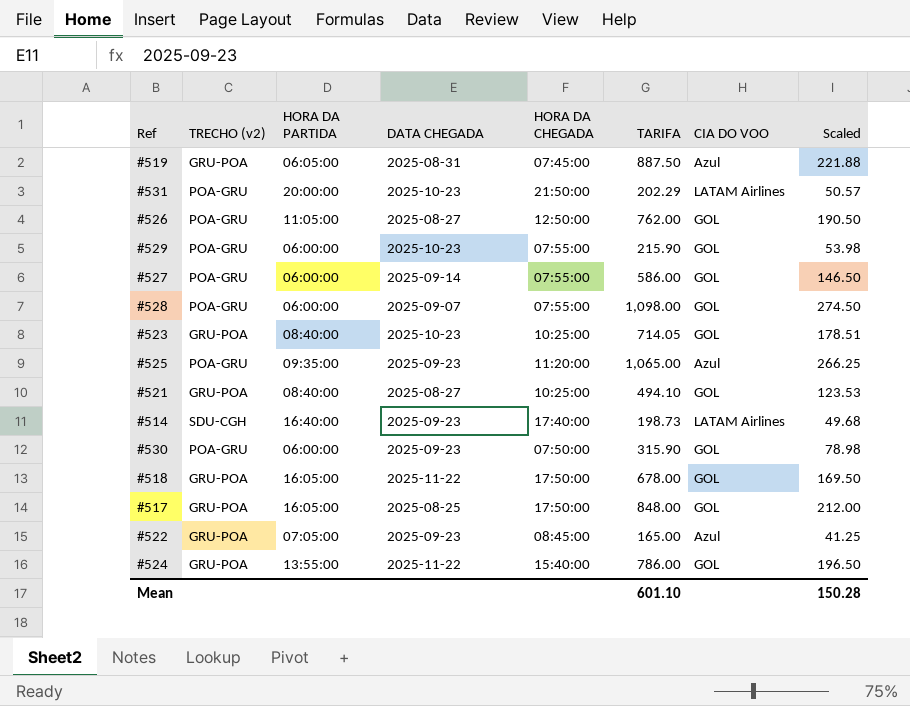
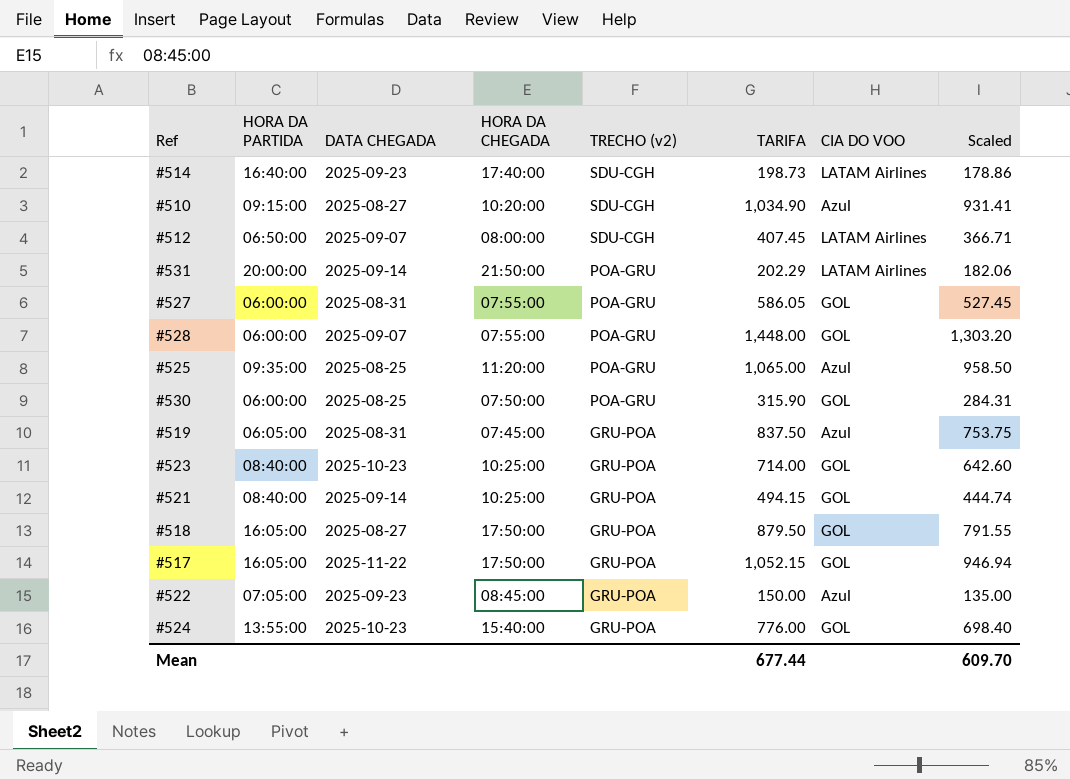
row order: none -> TRECHO (v2) descending
column TRECHO (v2) | position: 2 -> 5
column Scaled | formula: [TARIFA] * 0.25 -> [TARIFA] * 0.9
row #526: POA-GRU | 11:05:00 | 2025-08-27 | 12:50:00 | 762.00 | GOL | 190.50 -> none
row #529: POA-GRU | 06:00:00 | 2025-10-23 | 07:55:00 | 215.90 | GOL | 53.98 -> none
row #510: none -> 09:15:00 | 2025-08-27 | 10:20:00 | SDU-CGH | 1,034.90 | Azul | 931.41
row #512: none -> 06:50:00 | 2025-09-07 | 08:00:00 | SDU-CGH | 407.45 | LATAM Airlines | 366.71
#531 | DATA CHEGADA: 2025-10-23 -> 2025-09-14
#527 | DATA CHEGADA: 2025-09-14 -> 2025-08-31
#527 | TARIFA: 586.00 -> 586.05
#528 | TARIFA: 1,098.00 -> 1,448.00
#525 | DATA CHEGADA: 2025-09-23 -> 2025-08-25
#530 | DATA CHEGADA: 2025-09-23 -> 2025-08-25
#519 | TARIFA: 887.50 -> 837.50
#523 | TARIFA: 714.05 -> 714.00
#521 | DATA CHEGADA: 2025-08-27 -> 2025-09-14
#521 | TARIFA: 494.10 -> 494.15
#518 | DATA CHEGADA: 2025-11-22 -> 2025-08-27
#518 | TARIFA: 678.00 -> 879.50
#517 | DATA CHEGADA: 2025-08-25 -> 2025-11-22
#517 | TARIFA: 848.00 -> 1,052.15
#522 | TARIFA: 165.00 -> 150.00
#524 | DATA CHEGADA: 2025-11-22 -> 2025-10-23
#524 | TARIFA: 786.00 -> 776.00
Mean | TARIFA: 601.10 -> 677.44
Mean | Scaled: 150.28 -> 609.70

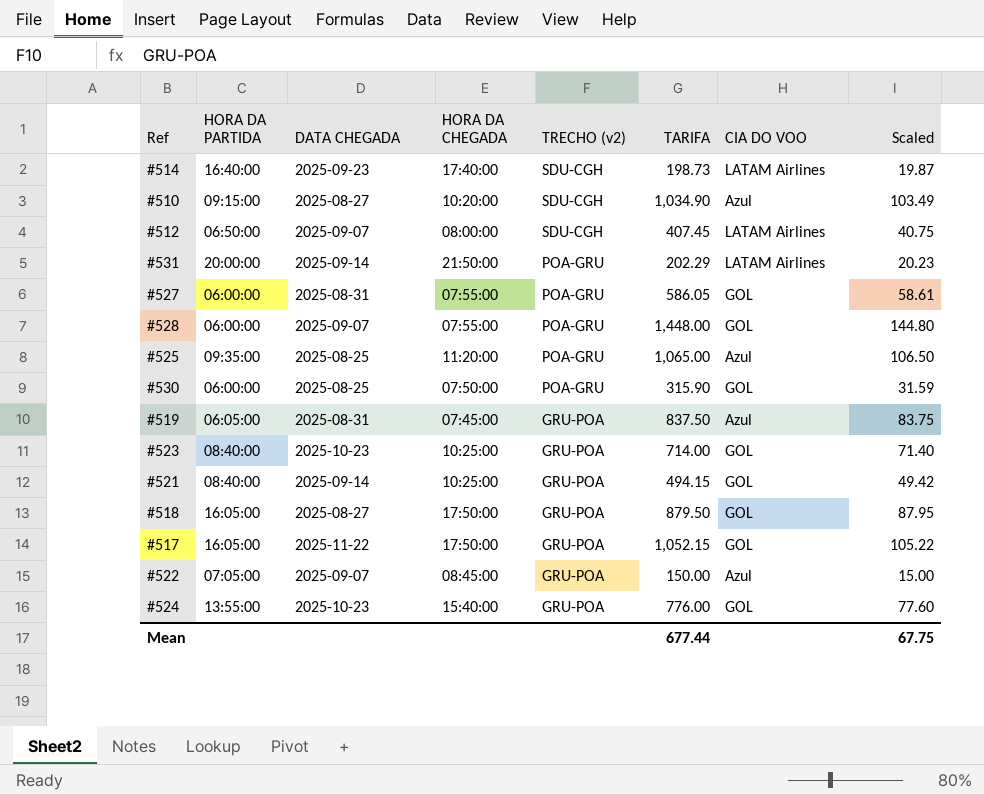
column Scaled | formula: [TARIFA] * 0.9 -> [TARIFA] * 0.1
#522 | DATA CHEGADA: 2025-09-23 -> 2025-09-07
Mean | Scaled: 609.70 -> 67.75

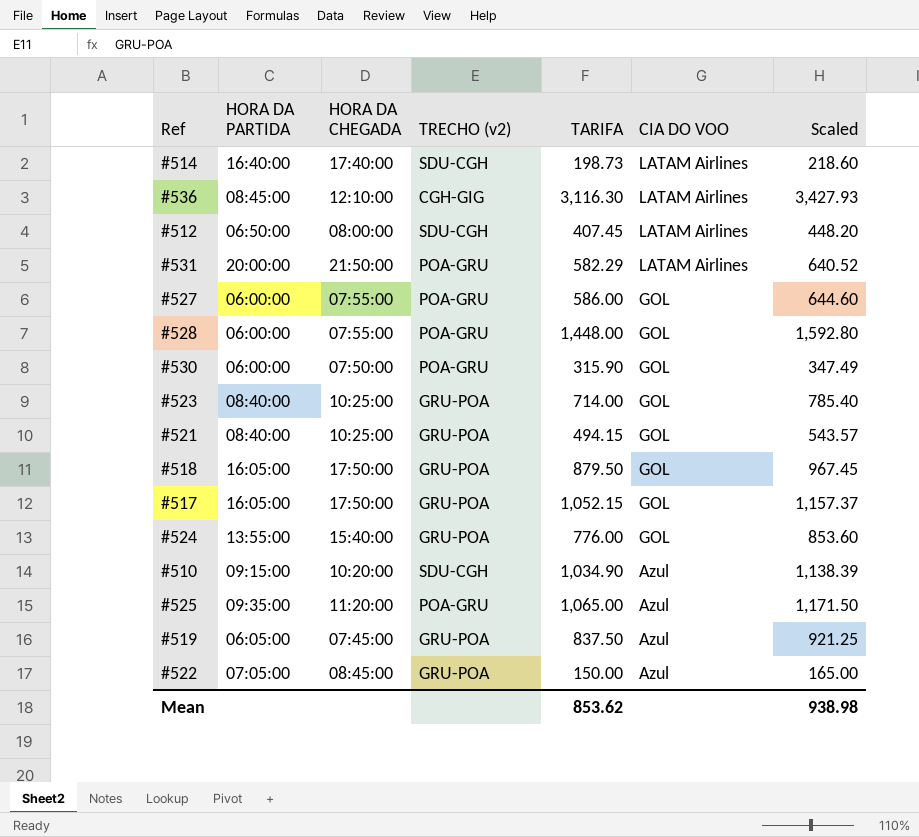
row order: TRECHO (v2) descending -> CIA DO VOO descending
column DATA CHEGADA | position: 3 -> none
column Scaled | formula: [TARIFA] * 0.1 -> [TARIFA] * 1.1
row #536: none -> 08:45:00 | 12:10:00 | CGH-GIG | 3,116.30 | LATAM Airlines | 3,427.93
#531 | TARIFA: 202.29 -> 582.29
#527 | TARIFA: 586.05 -> 586.00
Mean | TARIFA: 677.44 -> 853.62
Mean | Scaled: 67.75 -> 938.98

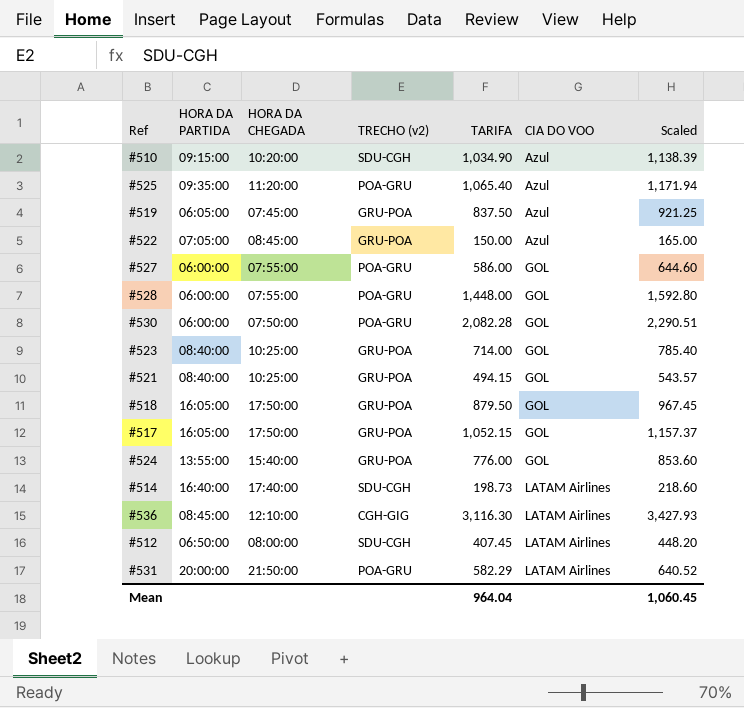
row order: CIA DO VOO descending -> CIA DO VOO ascending
#525 | TARIFA: 1,065.00 -> 1,065.40
#525 | Scaled: 1,171.50 -> 1,171.94
#530 | TARIFA: 315.90 -> 2,082.28
#530 | Scaled: 347.49 -> 2,290.51
Mean | TARIFA: 853.62 -> 964.04
Mean | Scaled: 938.98 -> 1,060.45

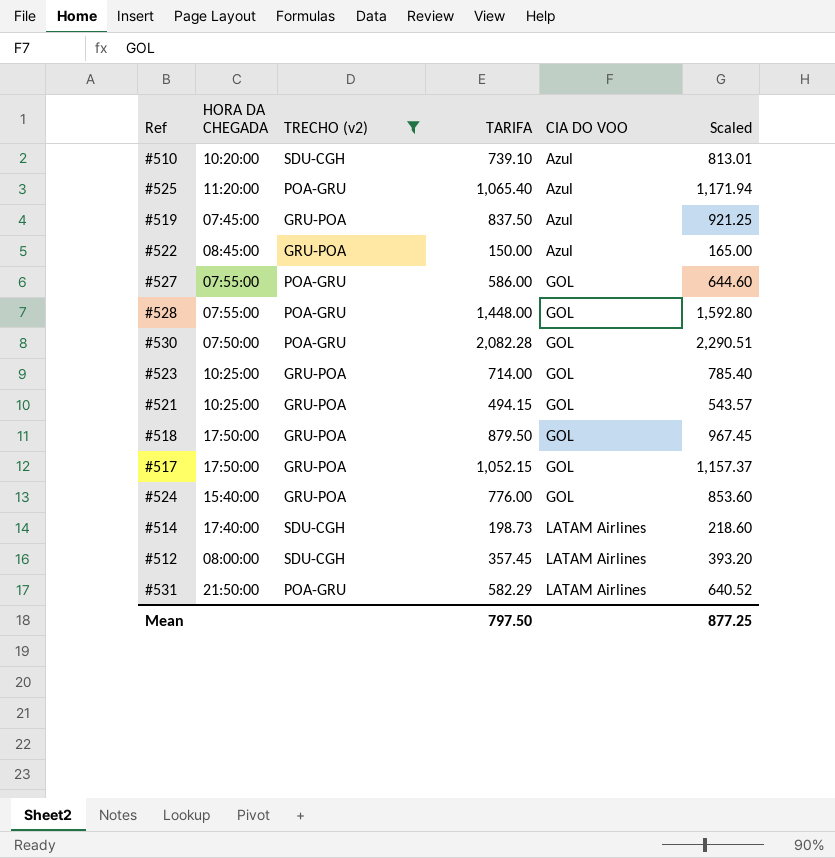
filter: none -> TRECHO (v2) != CGH-GIG
column HORA DA PARTIDA | position: 2 -> none
#510 | TARIFA: 1,034.90 -> 739.10
#510 | Scaled: 1,138.39 -> 813.01
#512 | TARIFA: 407.45 -> 357.45
#512 | Scaled: 448.20 -> 393.20
Mean | TARIFA: 964.04 -> 797.50
Mean | Scaled: 1,060.45 -> 877.25

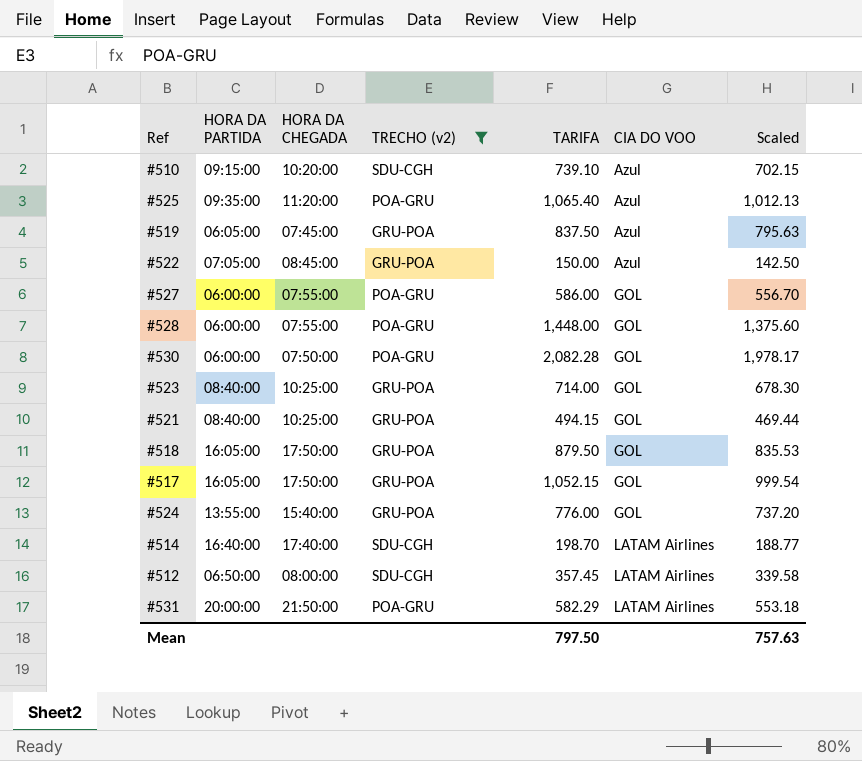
column HORA DA PARTIDA | position: none -> 2
column Scaled | formula: [TARIFA] * 1.1 -> [TARIFA] * 0.95
#514 | TARIFA: 198.73 -> 198.70
Mean | Scaled: 877.25 -> 757.63

